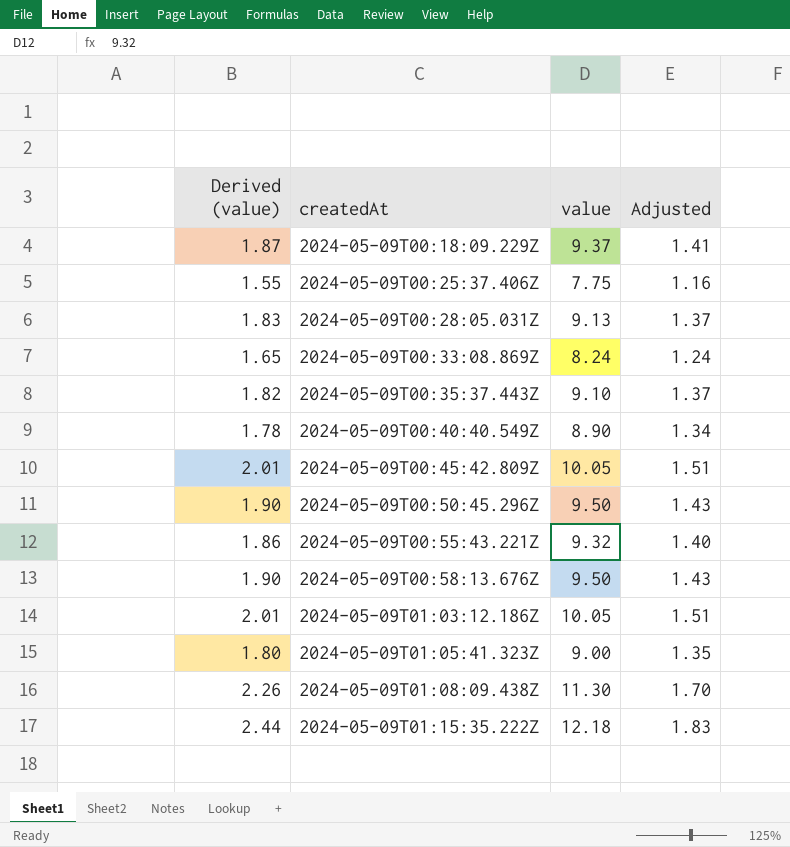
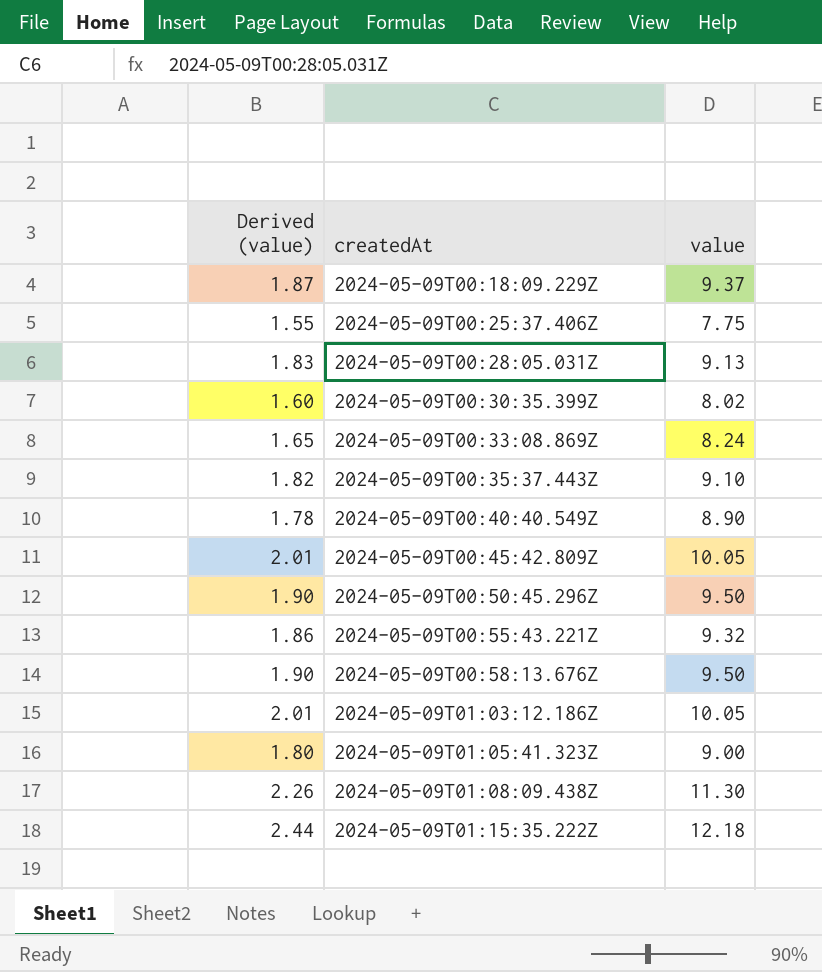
column Adjusted | formula: [value] * 0.15 -> none
row 2024-05-09T00:30:35.399Z: none -> 1.60 | 8.02

